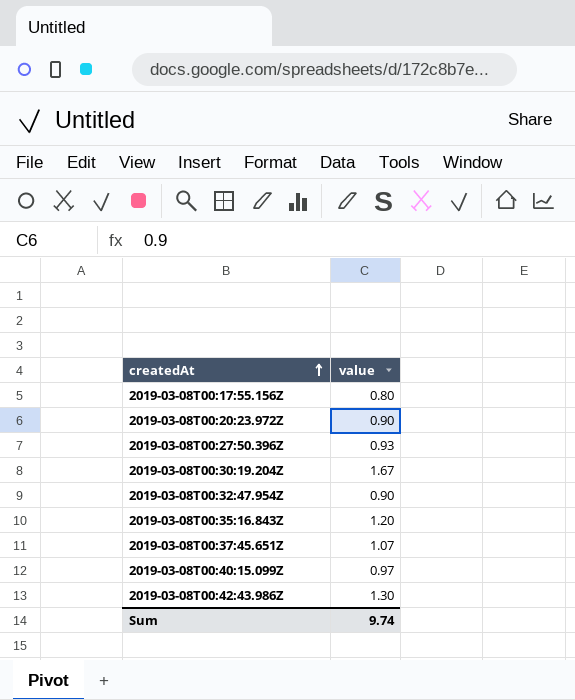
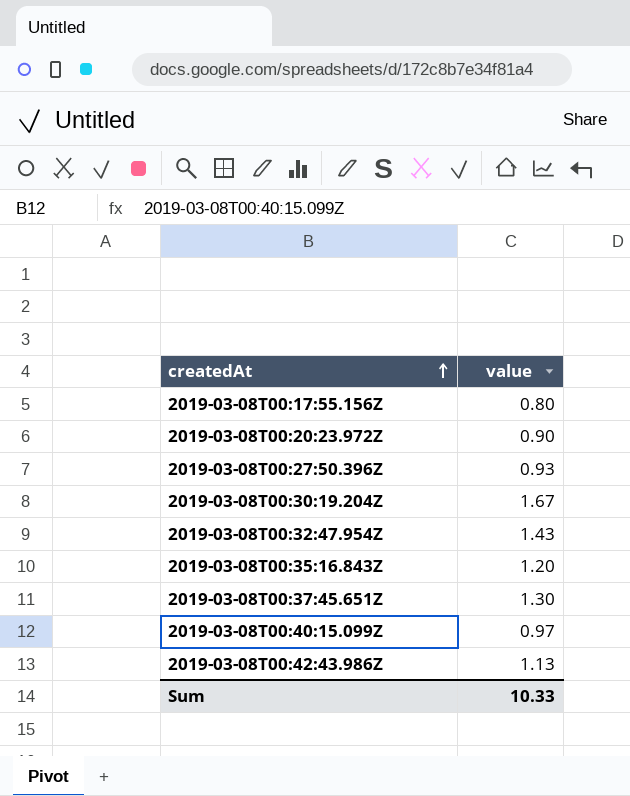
2019-03-08T00:32:47.954Z | value: 0.90 -> 1.43
2019-03-08T00:37:45.651Z | value: 1.07 -> 1.30
2019-03-08T00:42:43.986Z | value: 1.30 -> 1.13
Sum | value: 9.74 -> 10.33

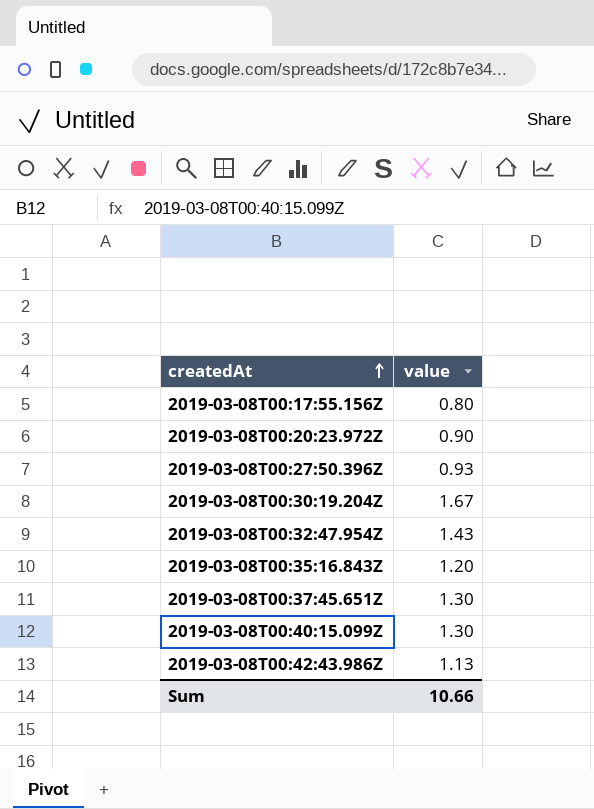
2019-03-08T00:40:15.099Z | value: 0.97 -> 1.30
Sum | value: 10.33 -> 10.66

